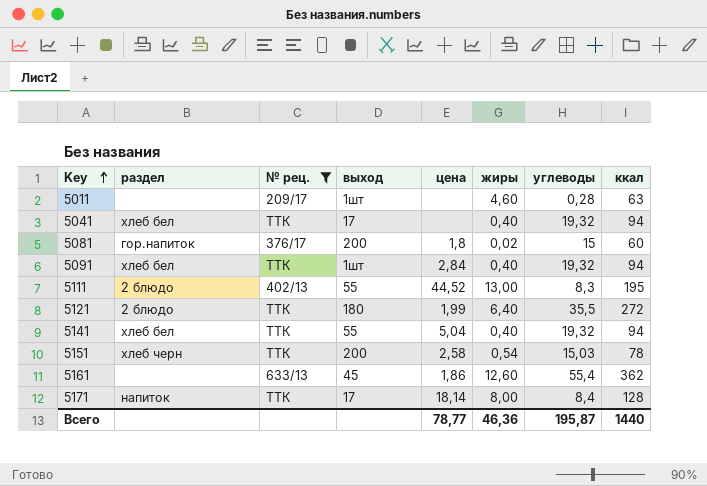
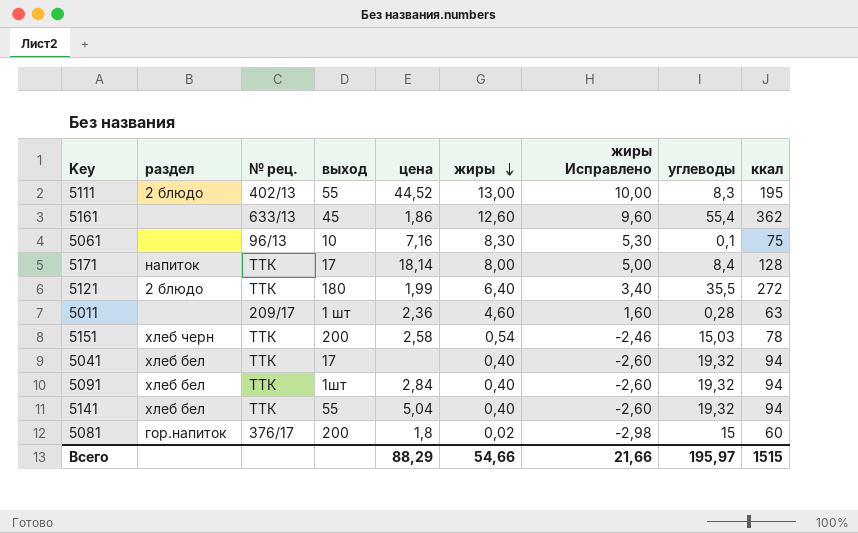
filter: № рец. != 96/13 -> none
row order: Key ascending -> жиры descending
column жиры Исправлено | formula: none -> [жиры] - 3
5011 | выход: 1шт -> 1 шт
5011 | цена: none -> 2,36
Всего | цена: 78,77 -> 88,29
Всего | жиры: 46,36 -> 54,66
Всего | углеводы: 195,87 -> 195,97
Всего | ккал: 1440 -> 1515

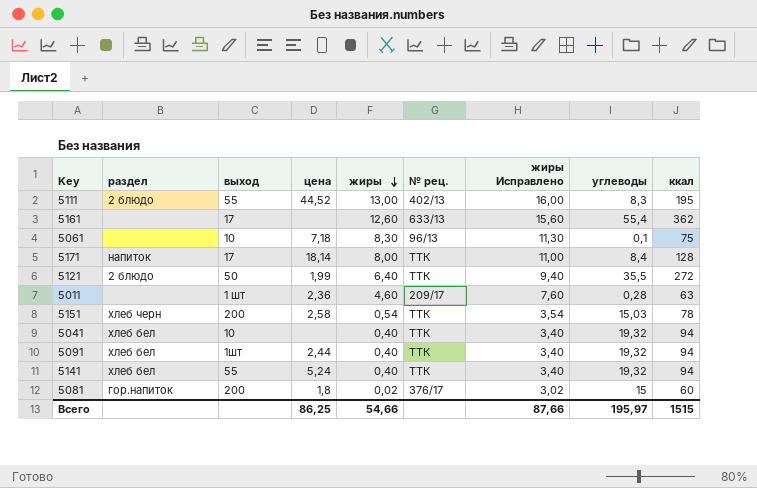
column № рец. | position: 3 -> 6
column жиры Исправлено | formula: [жиры] - 3 -> [жиры] + 3
5161 | выход: 45 -> 17
5161 | цена: 1,86 -> none
5061 | цена: 7,16 -> 7,18
5121 | выход: 180 -> 50
5041 | выход: 17 -> 10
5091 | цена: 2,84 -> 2,44
5141 | цена: 5,04 -> 5,24
Всего | цена: 88,29 -> 86,25
Всего | жиры Исправлено: 21,66 -> 87,66

